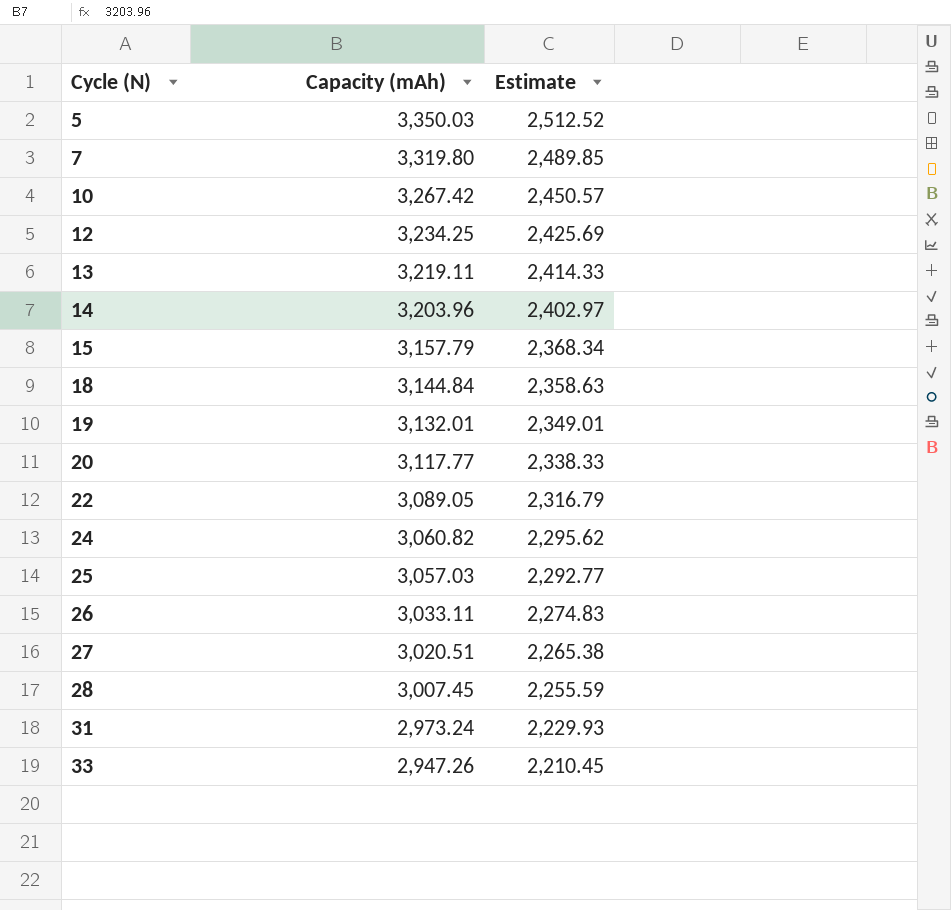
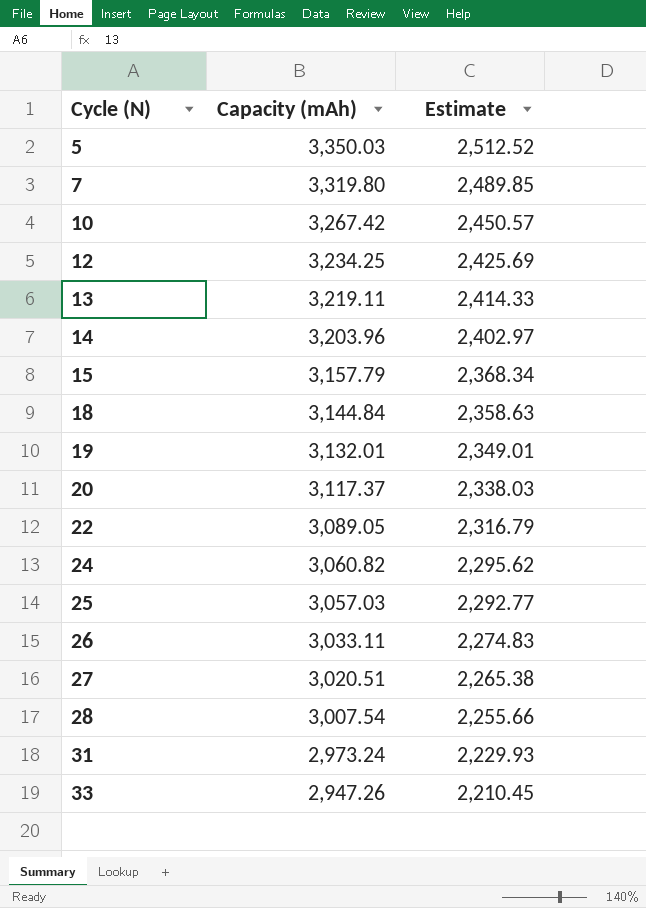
20 | Capacity (mAh): 3,117.77 -> 3,117.37
20 | Estimate: 2,338.33 -> 2,338.03
28 | Capacity (mAh): 3,007.45 -> 3,007.54
28 | Estimate: 2,255.59 -> 2,255.66

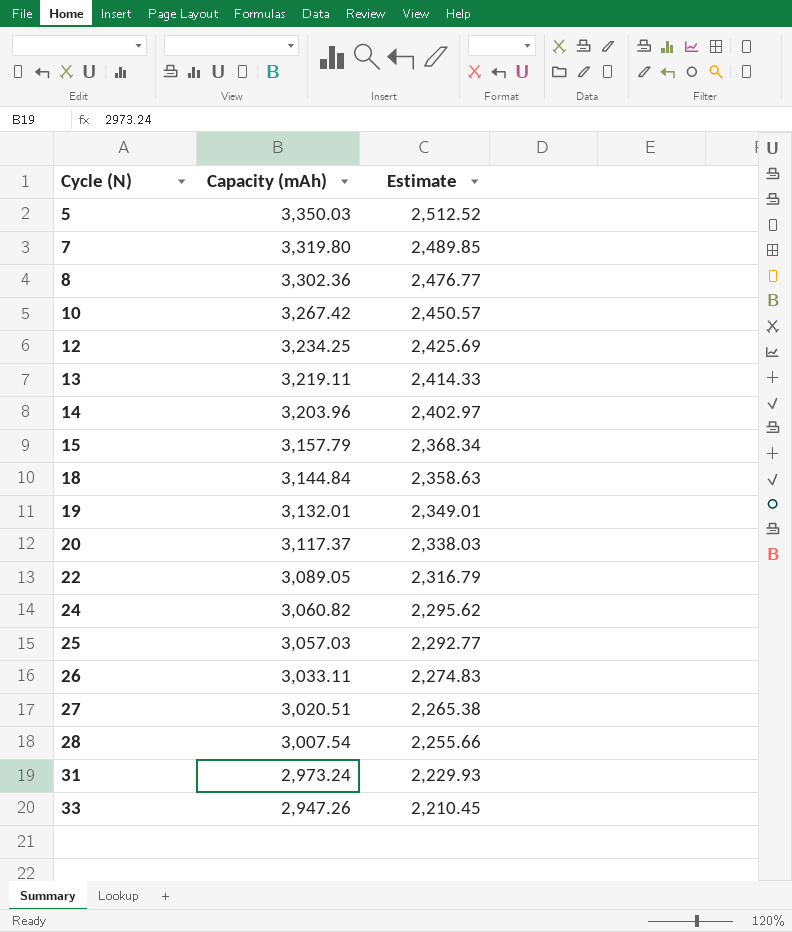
row 8: none -> 3,302.36 | 2,476.77

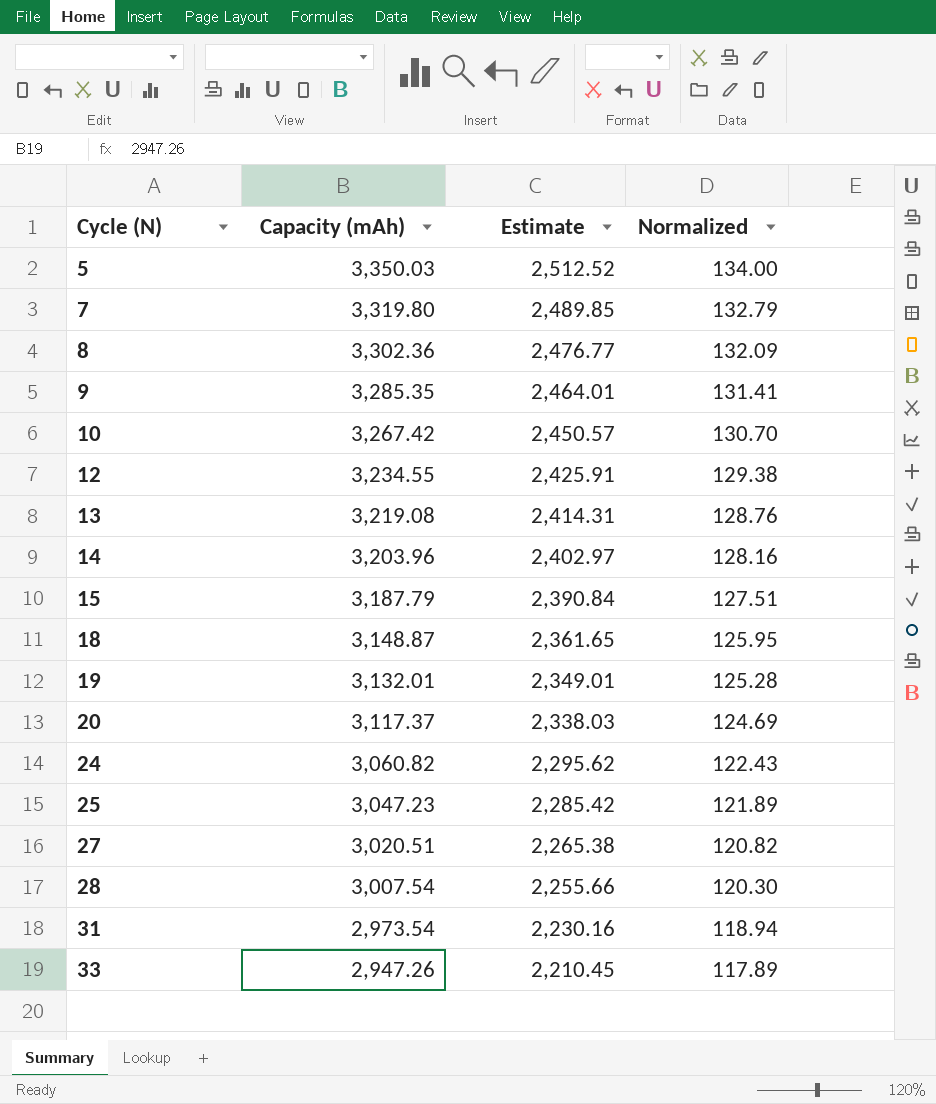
column Normalized | formula: none -> [Capacity (mAh)] * 0.04
row 22: 3,089.05 | 2,316.79 -> none
row 26: 3,033.11 | 2,274.83 -> none
row 9: none -> 3,285.35 | 2,464.01 | 131.41
12 | Capacity (mAh): 3,234.25 -> 3,234.55
12 | Estimate: 2,425.69 -> 2,425.91
13 | Capacity (mAh): 3,219.11 -> 3,219.08
13 | Estimate: 2,414.33 -> 2,414.31
15 | Capacity (mAh): 3,157.79 -> 3,187.79
15 | Estimate: 2,368.34 -> 2,390.84
18 | Capacity (mAh): 3,144.84 -> 3,148.87
18 | Estimate: 2,358.63 -> 2,361.65
25 | Capacity (mAh): 3,057.03 -> 3,047.23
25 | Estimate: 2,292.77 -> 2,285.42
31 | Capacity (mAh): 2,973.24 -> 2,973.54
31 | Estimate: 2,229.93 -> 2,230.16

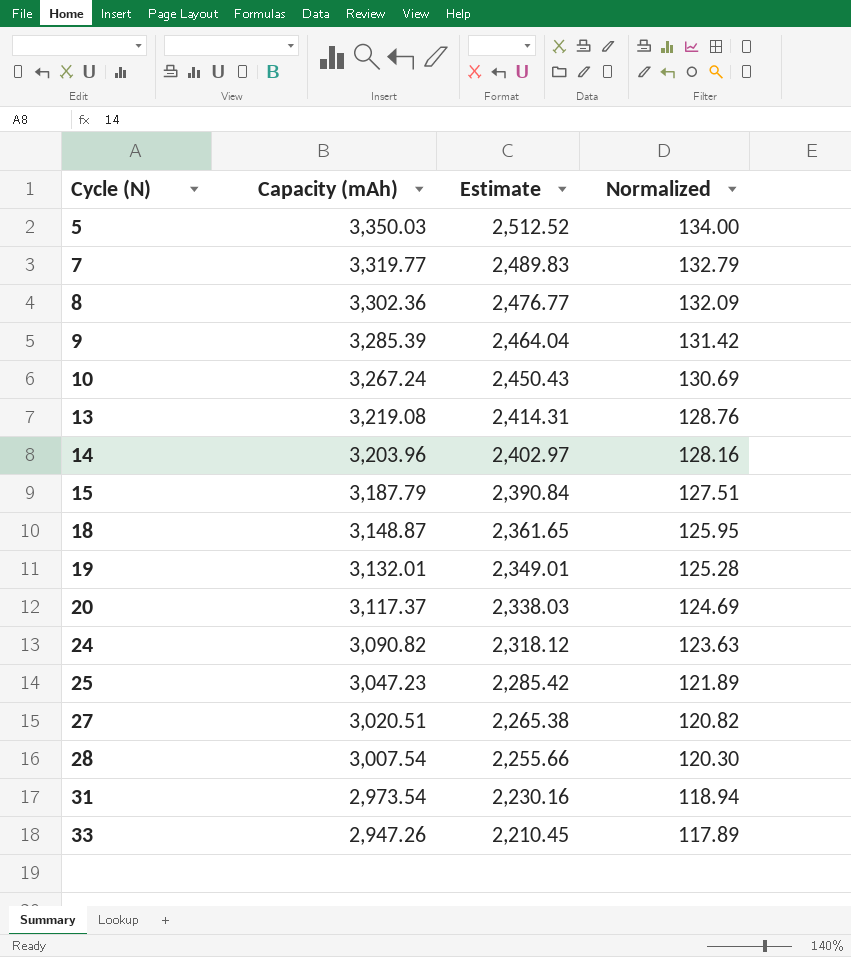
row 12: 3,234.55 | 2,425.91 | 129.38 -> none
7 | Capacity (mAh): 3,319.80 -> 3,319.77
7 | Estimate: 2,489.85 -> 2,489.83
9 | Capacity (mAh): 3,285.35 -> 3,285.39
9 | Estimate: 2,464.01 -> 2,464.04
9 | Normalized: 131.41 -> 131.42
10 | Capacity (mAh): 3,267.42 -> 3,267.24
10 | Estimate: 2,450.57 -> 2,450.43
10 | Normalized: 130.70 -> 130.69
24 | Capacity (mAh): 3,060.82 -> 3,090.82
24 | Estimate: 2,295.62 -> 2,318.12
24 | Normalized: 122.43 -> 123.63

